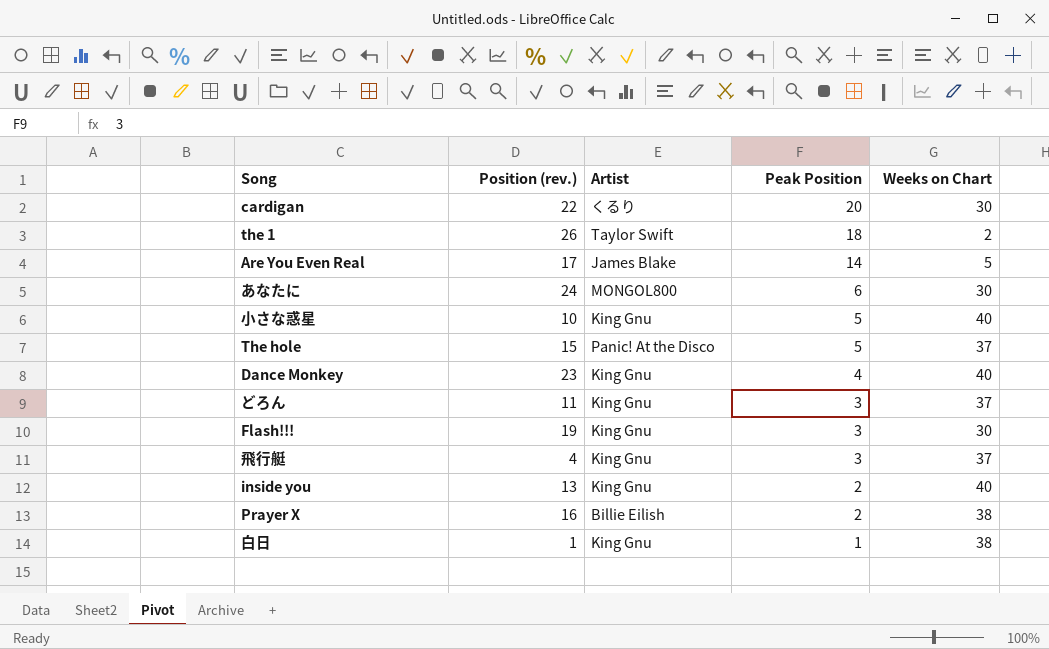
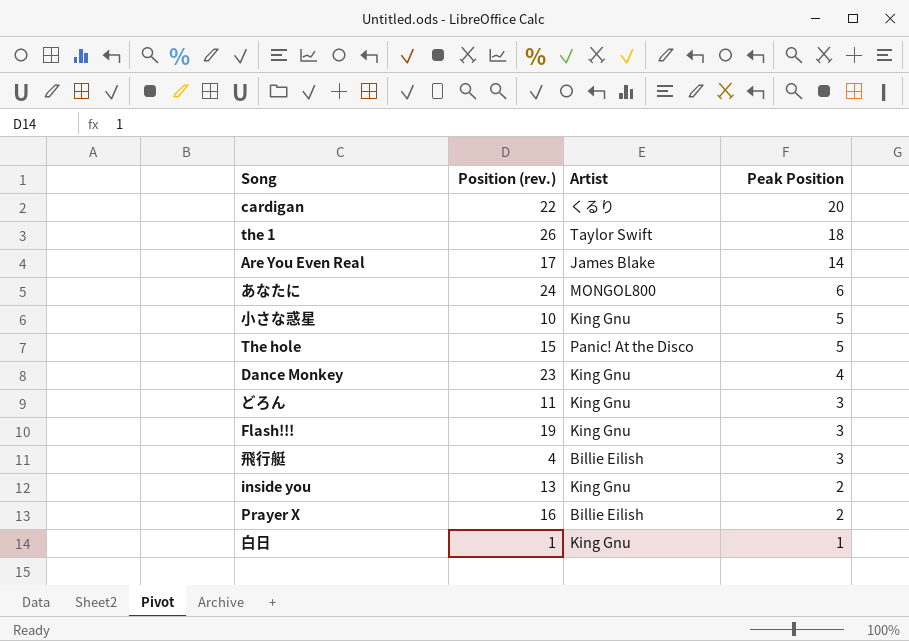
column Weeks on Chart | position: 5 -> none
飛行艇 | Artist: King Gnu -> Billie Eilish

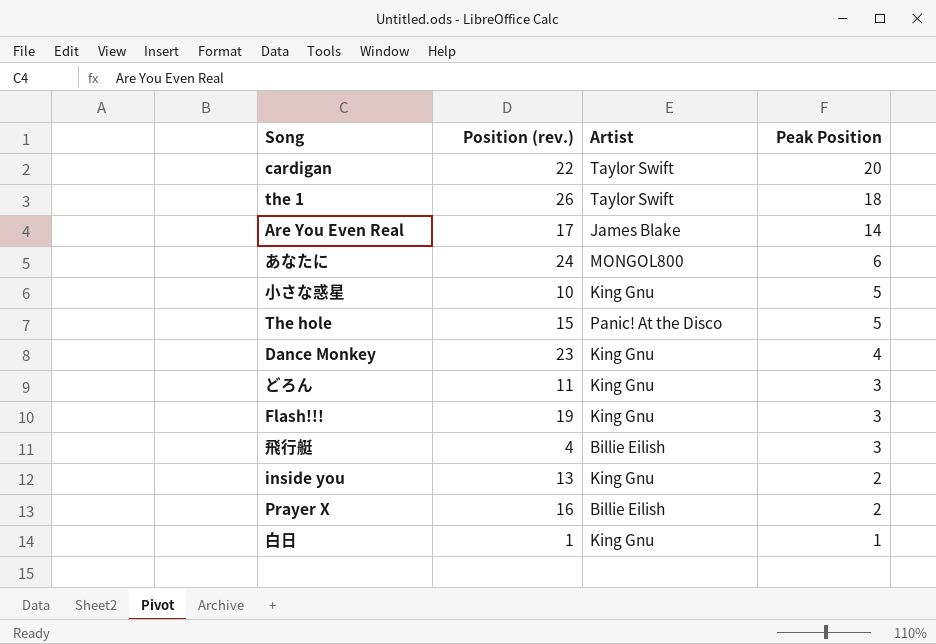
cardigan | Artist: くるり -> Taylor Swift

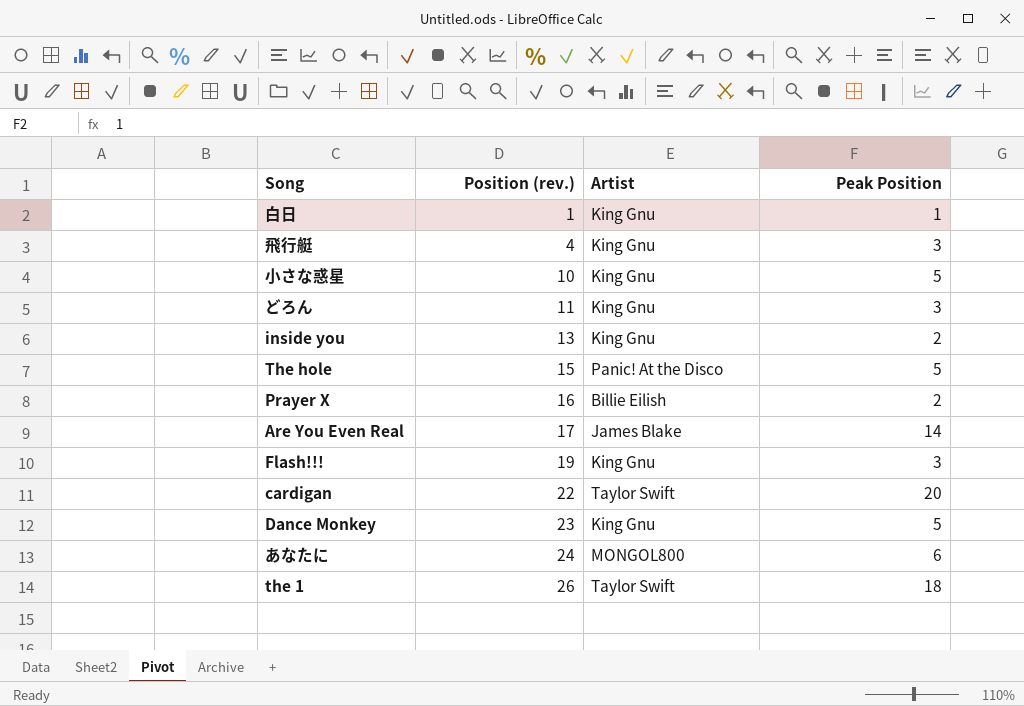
row order: Peak Position descending -> Position (rev.) ascending
飛行艇 | Artist: Billie Eilish -> King Gnu
Dance Monkey | Peak Position: 4 -> 5

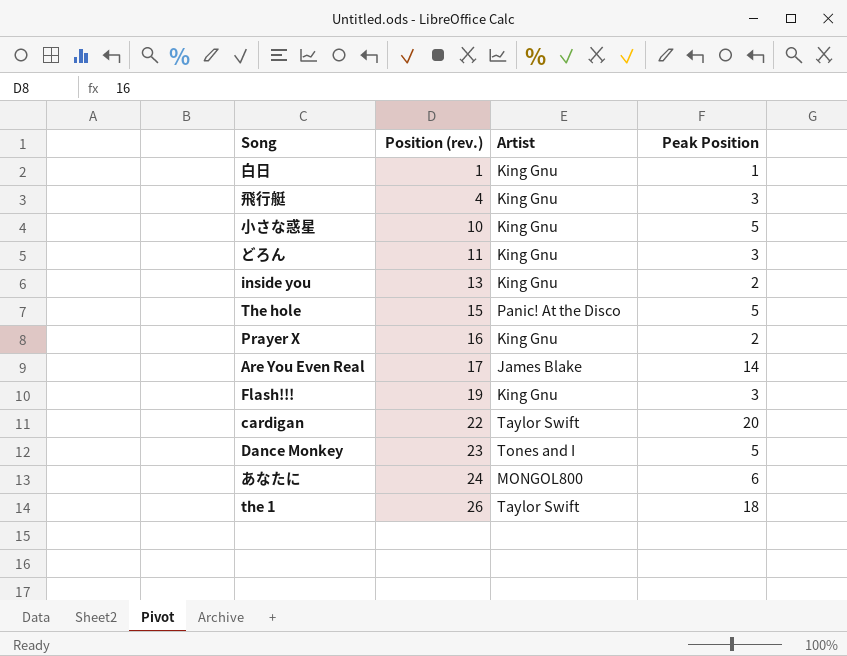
Prayer X | Artist: Billie Eilish -> King Gnu
Dance Monkey | Artist: King Gnu -> Tones and I

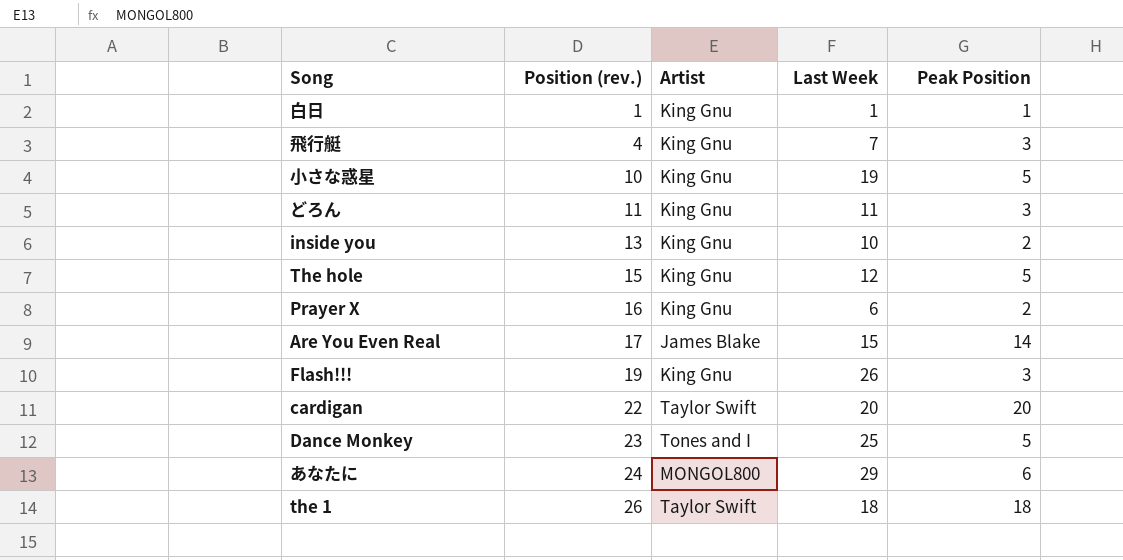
column Last Week | position: none -> 4
The hole | Artist: Panic! At the Disco -> King Gnu

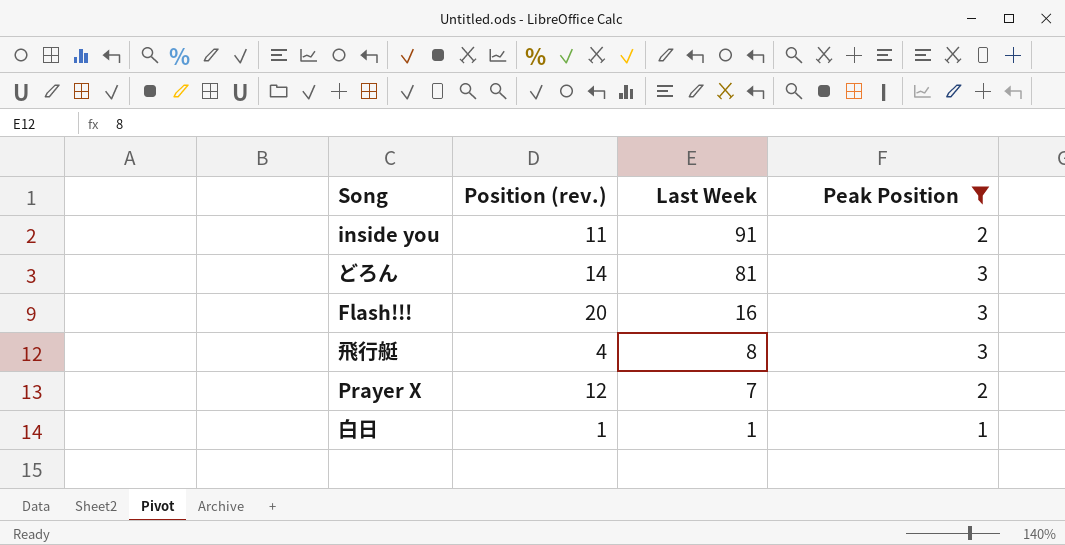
filter: none -> Peak Position <= 3
row order: Position (rev.) ascending -> Last Week descending
column Artist | position: 3 -> none
inside you | Position (rev.): 13 -> 11
inside you | Last Week: 10 -> 91
どろん | Position (rev.): 11 -> 14
どろん | Last Week: 11 -> 81
Flash!!! | Position (rev.): 19 -> 20
Flash!!! | Last Week: 26 -> 16
飛行艇 | Last Week: 7 -> 8
Prayer X | Position (rev.): 16 -> 12
Prayer X | Last Week: 6 -> 7

